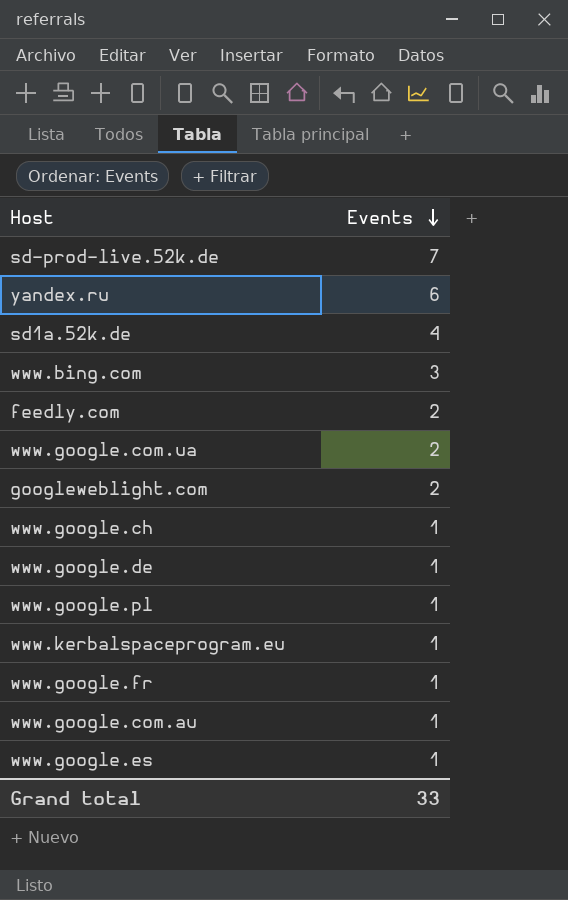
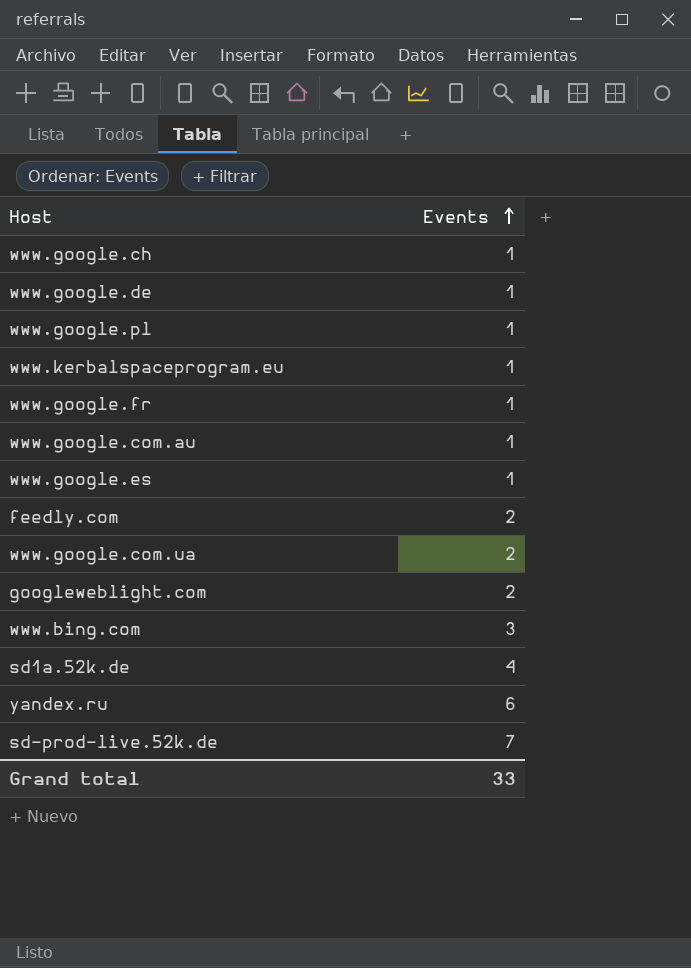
row order: Events descending -> Events ascending

